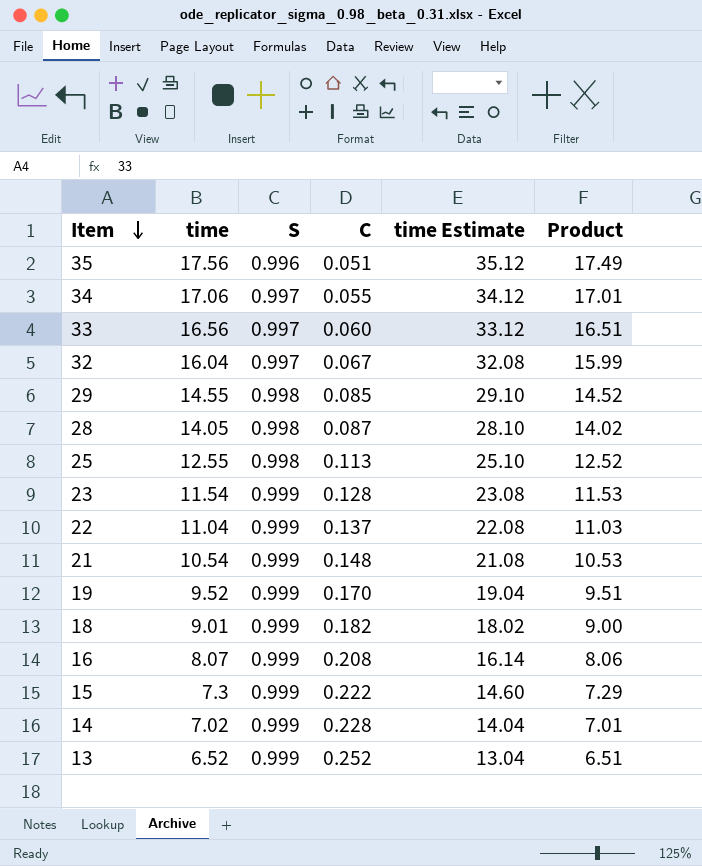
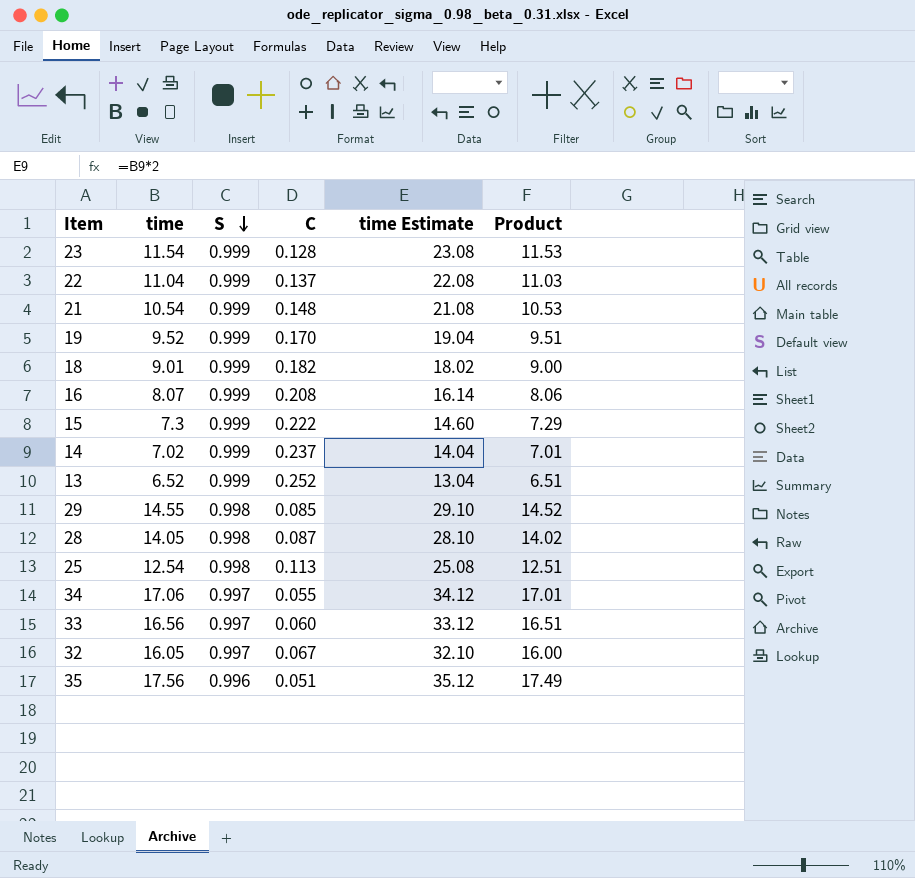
row order: Item descending -> S descending
14 | C: 0.228 -> 0.237
25 | time: 12.55 -> 12.54
25 | time Estimate: 25.10 -> 25.08
25 | Product: 12.52 -> 12.51
32 | time: 16.04 -> 16.05
32 | time Estimate: 32.08 -> 32.10
32 | Product: 15.99 -> 16.00

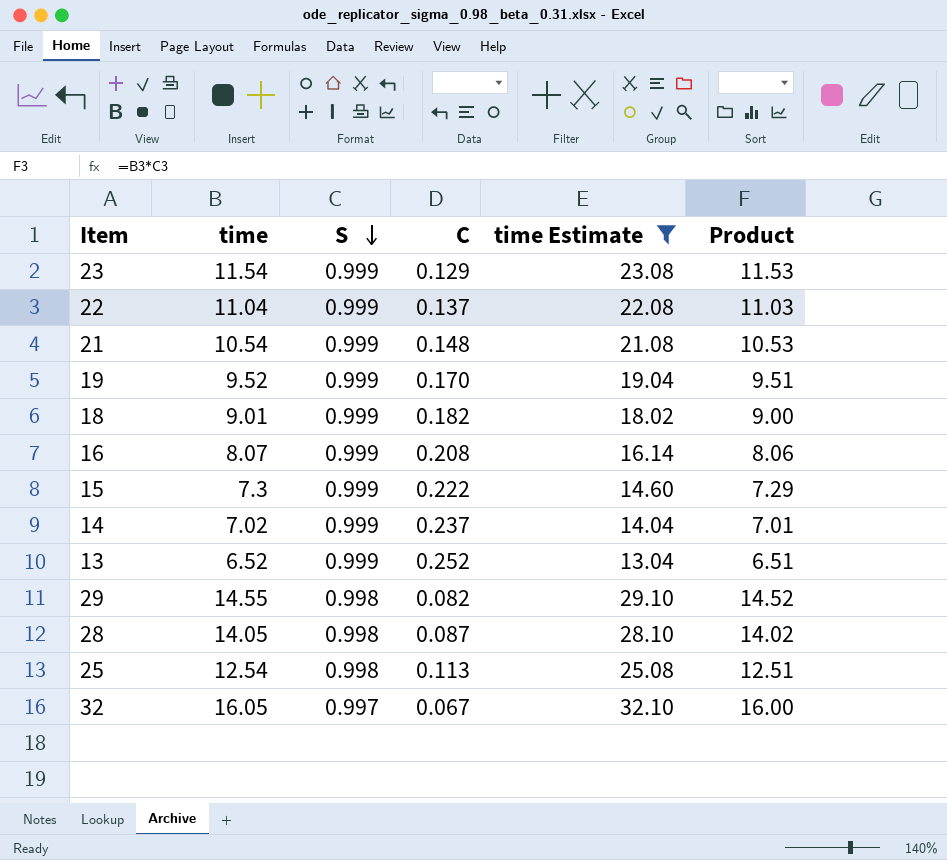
filter: none -> time Estimate <= 32.10
23 | C: 0.128 -> 0.129
29 | C: 0.085 -> 0.082

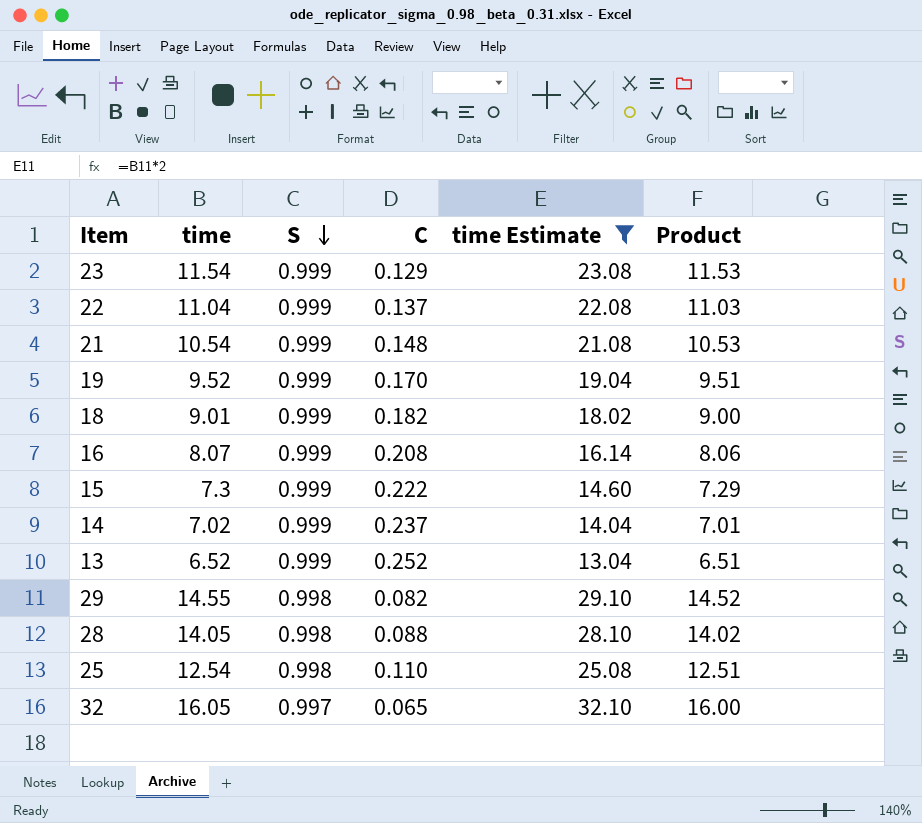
28 | C: 0.087 -> 0.088
25 | C: 0.113 -> 0.110
32 | C: 0.067 -> 0.065

